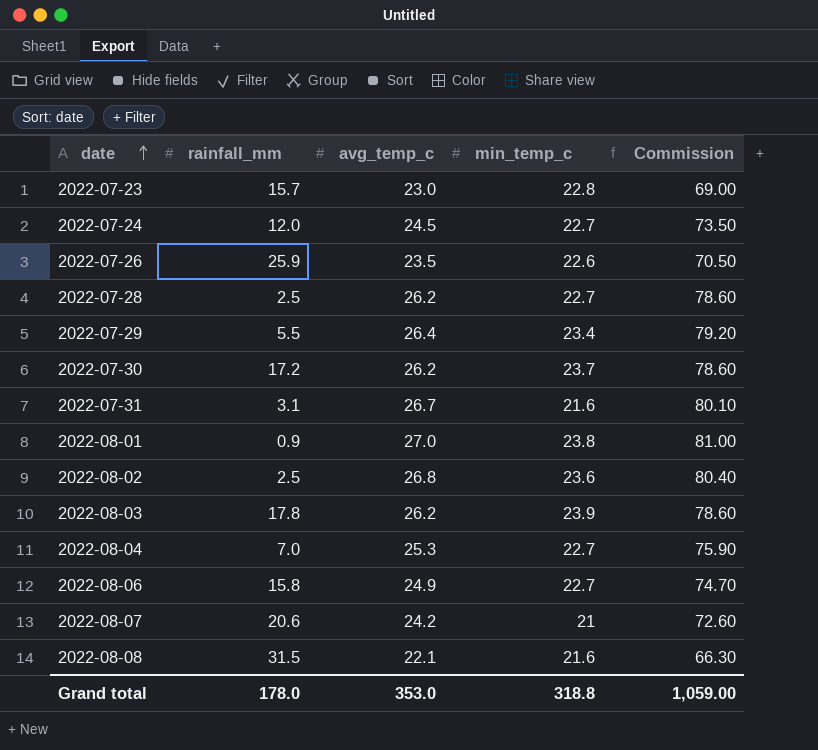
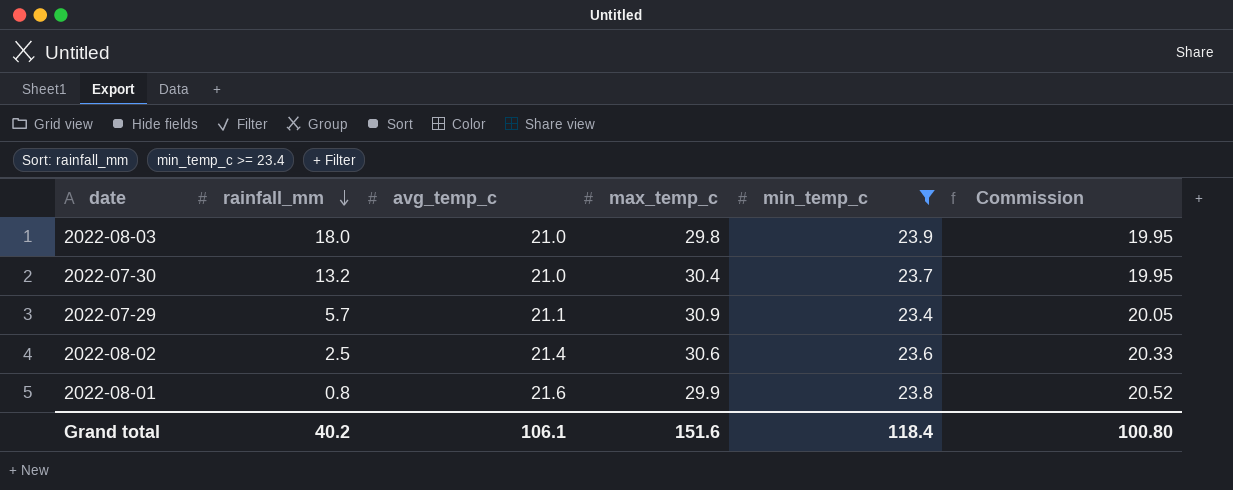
filter: none -> min_temp_c >= 23.4
row order: date ascending -> rainfall_mm descending
column max_temp_c | position: none -> 4
column Commission | formula: [avg_temp_c] * 3 -> [avg_temp_c] * 0.95
2022-08-03 | rainfall_mm: 17.8 -> 18.0
2022-08-03 | avg_temp_c: 26.2 -> 21.0
2022-07-30 | rainfall_mm: 17.2 -> 13.2
2022-07-30 | avg_temp_c: 26.2 -> 21.0
2022-07-29 | rainfall_mm: 5.5 -> 5.7
2022-07-29 | avg_temp_c: 26.4 -> 21.1
2022-08-02 | avg_temp_c: 26.8 -> 21.4
2022-08-01 | rainfall_mm: 0.9 -> 0.8
2022-08-01 | avg_temp_c: 27.0 -> 21.6
Grand total | rainfall_mm: 178.0 -> 40.2
Grand total | avg_temp_c: 353.0 -> 106.1
Grand total | min_temp_c: 318.8 -> 118.4
Grand total | Commission: 1,059.00 -> 100.80

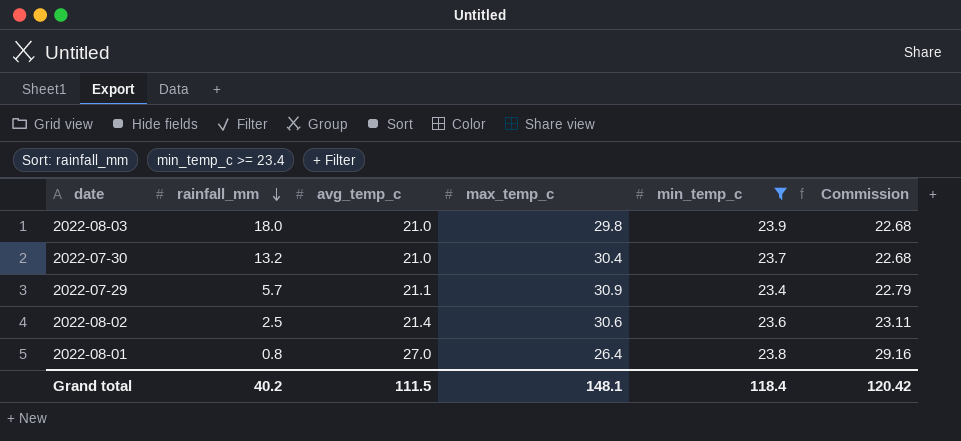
column Commission | formula: [avg_temp_c] * 0.95 -> [avg_temp_c] * 1.08
2022-08-01 | avg_temp_c: 21.6 -> 27.0
2022-08-01 | max_temp_c: 29.9 -> 26.4
Grand total | avg_temp_c: 106.1 -> 111.5
Grand total | max_temp_c: 151.6 -> 148.1
Grand total | Commission: 100.80 -> 120.42

